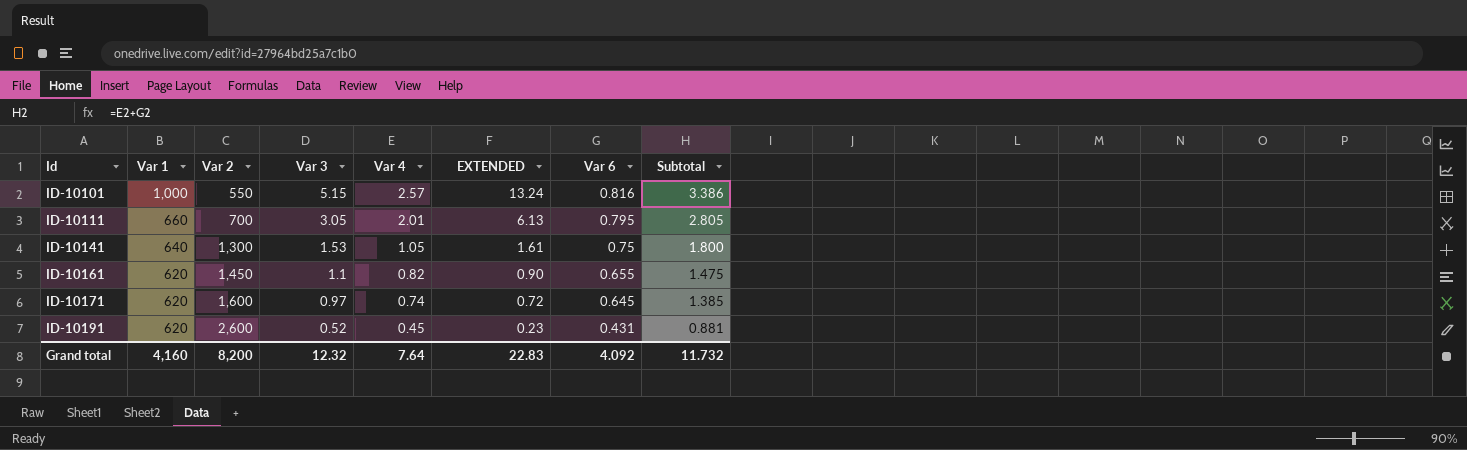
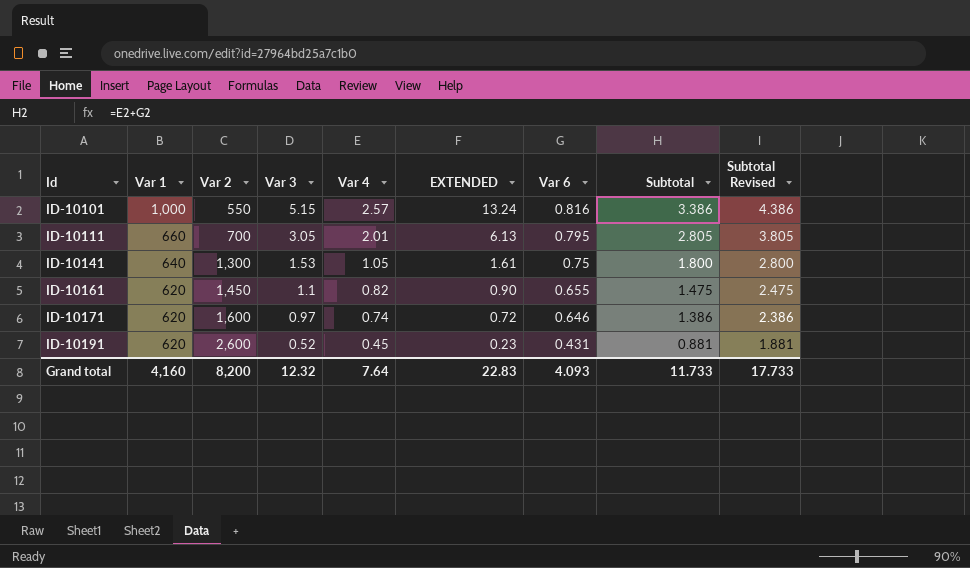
column Subtotal Revised | formula: none -> [Subtotal] + 1
ID-10171 | Var 6: 0.645 -> 0.646
ID-10171 | Subtotal: 1.385 -> 1.386
Grand total | Var 6: 4.092 -> 4.093
Grand total | Subtotal: 11.732 -> 11.733

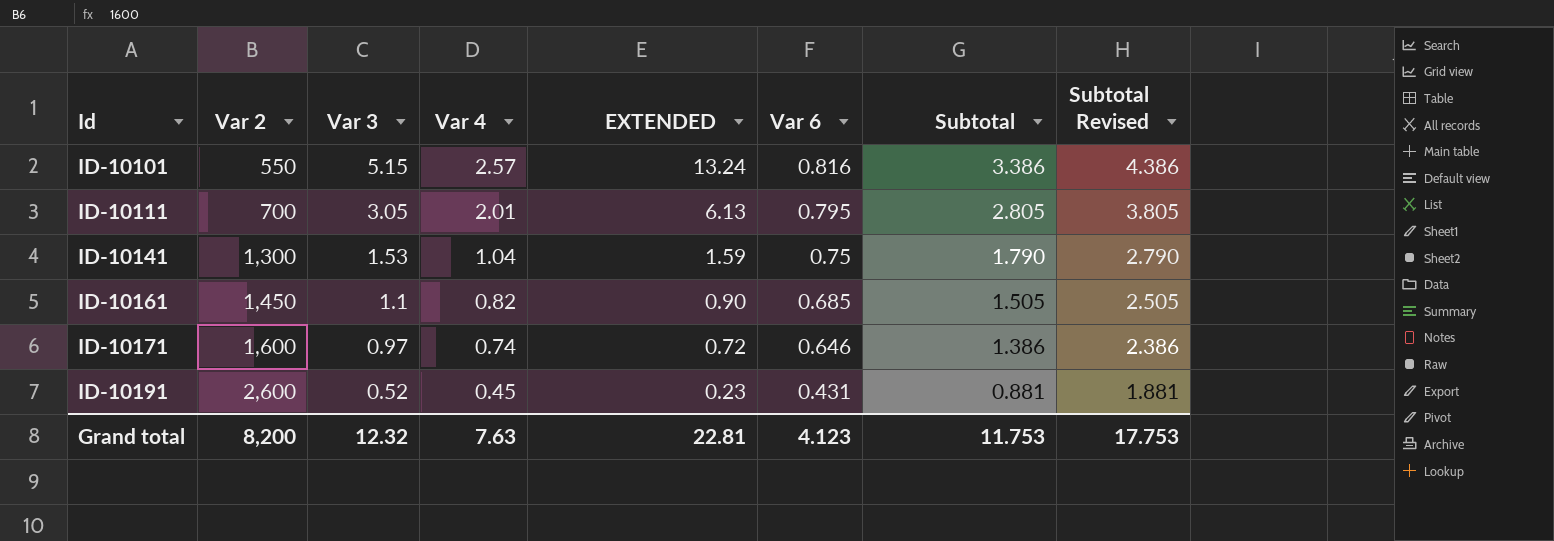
column Var 1 | position: 2 -> none
ID-10141 | Var 4: 1.05 -> 1.04
ID-10141 | EXTENDED: 1.61 -> 1.59
ID-10141 | Subtotal: 1.800 -> 1.790
ID-10141 | Subtotal Revised: 2.800 -> 2.790
ID-10161 | Var 6: 0.655 -> 0.685
ID-10161 | Subtotal: 1.475 -> 1.505
ID-10161 | Subtotal Revised: 2.475 -> 2.505
Grand total | Var 4: 7.64 -> 7.63
Grand total | EXTENDED: 22.83 -> 22.81
Grand total | Var 6: 4.093 -> 4.123
Grand total | Subtotal: 11.733 -> 11.753
Grand total | Subtotal Revised: 17.733 -> 17.753

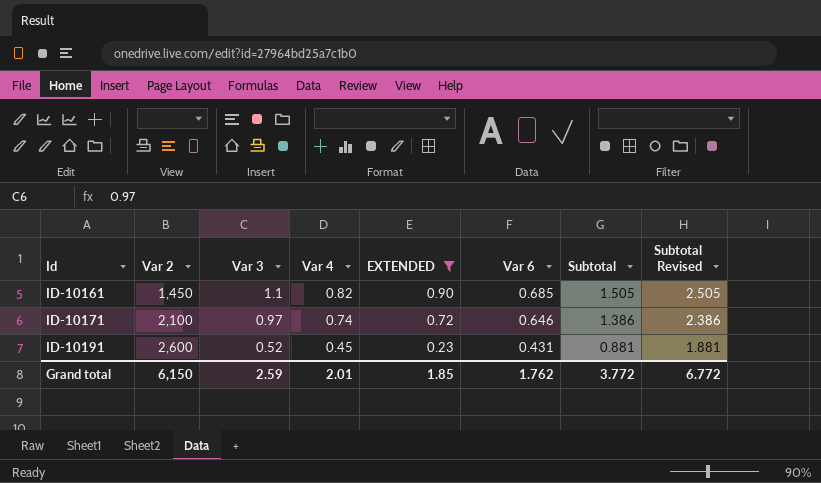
filter: none -> EXTENDED <= 0.90
ID-10171 | Var 2: 1,600 -> 2,100
Grand total | Var 2: 8,200 -> 6,150
Grand total | Var 3: 12.32 -> 2.59
Grand total | Var 4: 7.63 -> 2.01
Grand total | EXTENDED: 22.81 -> 1.85
Grand total | Var 6: 4.123 -> 1.762
Grand total | Subtotal: 11.753 -> 3.772
Grand total | Subtotal Revised: 17.753 -> 6.772

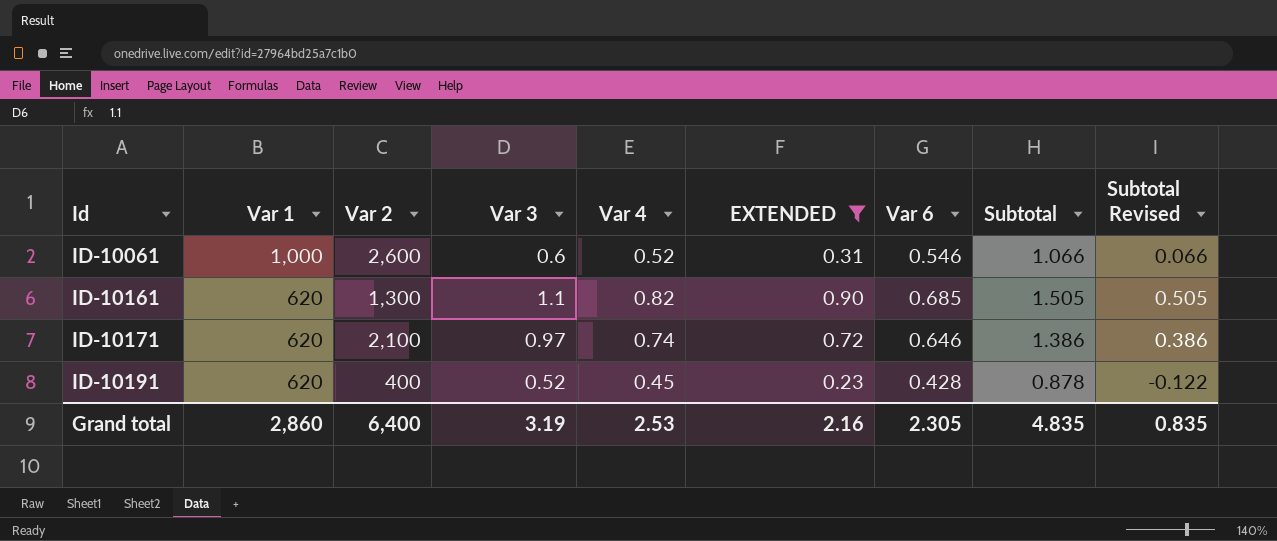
column Var 1 | position: none -> 2
column Subtotal Revised | formula: [Subtotal] + 1 -> [Subtotal] - 1
row ID-10061: none -> 1,000 | 2,600 | 0.6 | 0.52 | 0.31 | 0.546 | 1.066 | 0.066
ID-10161 | Var 2: 1,450 -> 1,300
ID-10191 | Var 2: 2,600 -> 400
ID-10191 | Var 6: 0.431 -> 0.428
ID-10191 | Subtotal: 0.881 -> 0.878
Grand total | Var 2: 6,150 -> 6,400
Grand total | Var 3: 2.59 -> 3.19
Grand total | Var 4: 2.01 -> 2.53
Grand total | EXTENDED: 1.85 -> 2.16
Grand total | Var 6: 1.762 -> 2.305
Grand total | Subtotal: 3.772 -> 4.835
Grand total | Subtotal Revised: 6.772 -> 0.835

